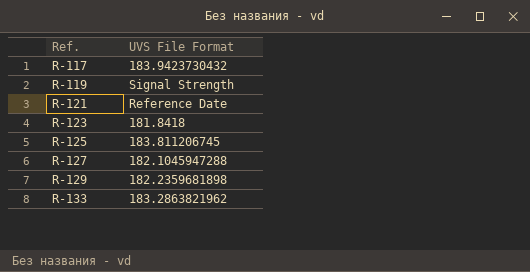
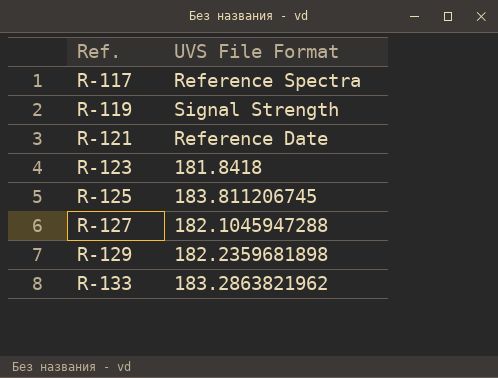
R-117 | UVS File Format: 183.9423730432 -> Reference Spectra

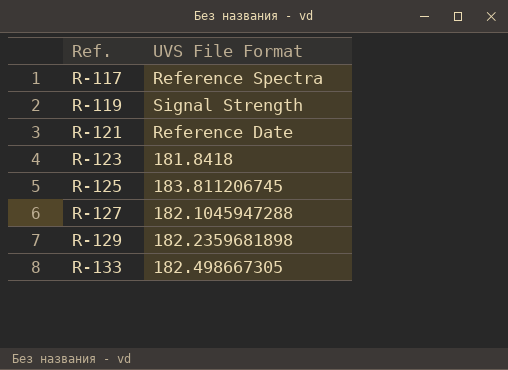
R-133 | UVS File Format: 183.2863821962 -> 182.498667305

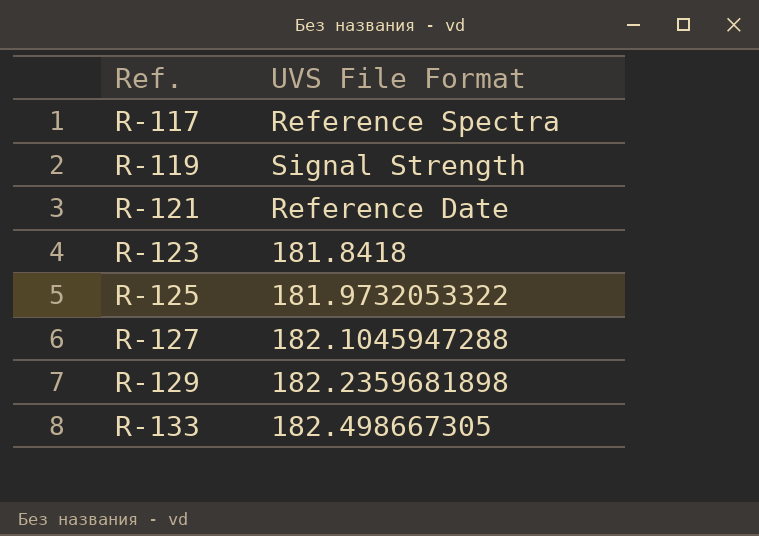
R-125 | UVS File Format: 183.811206745 -> 181.9732053322

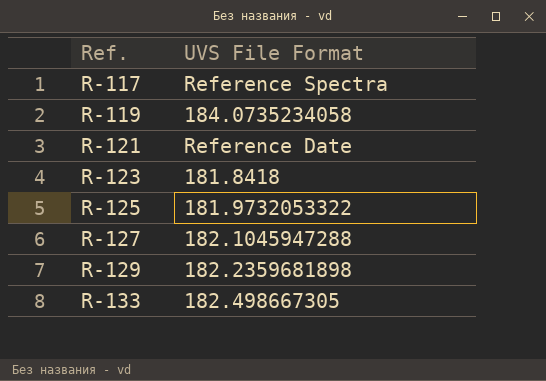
R-119 | UVS File Format: Signal Strength -> 184.0735234058

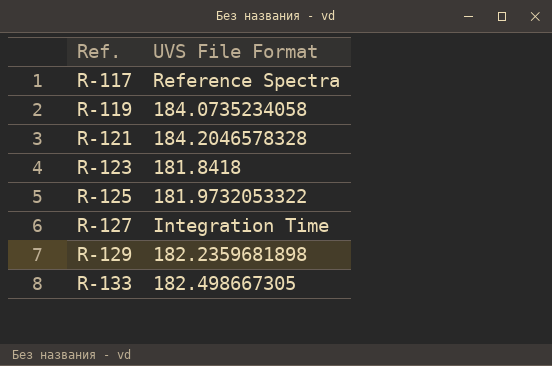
R-121 | UVS File Format: Reference Date -> 184.2046578328
R-127 | UVS File Format: 182.1045947288 -> Integration Time

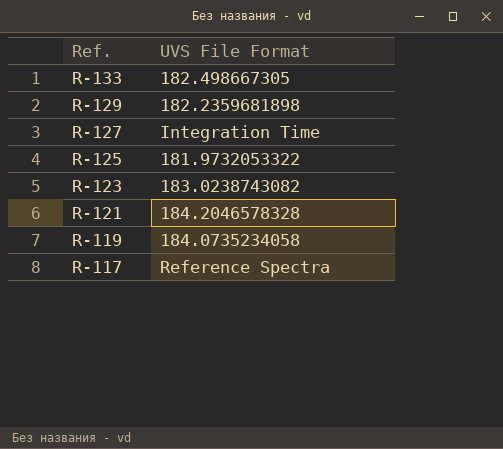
row order: Ref. ascending -> Ref. descending
R-123 | UVS File Format: 181.8418 -> 183.0238743082

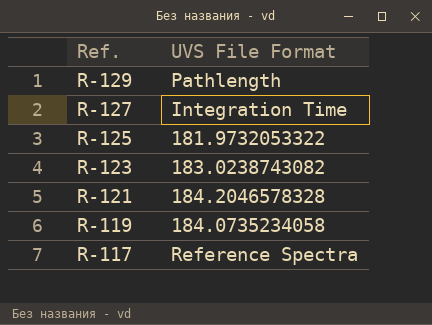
row R-133: 182.498667305 -> none
R-129 | UVS File Format: 182.2359681898 -> Pathlength

